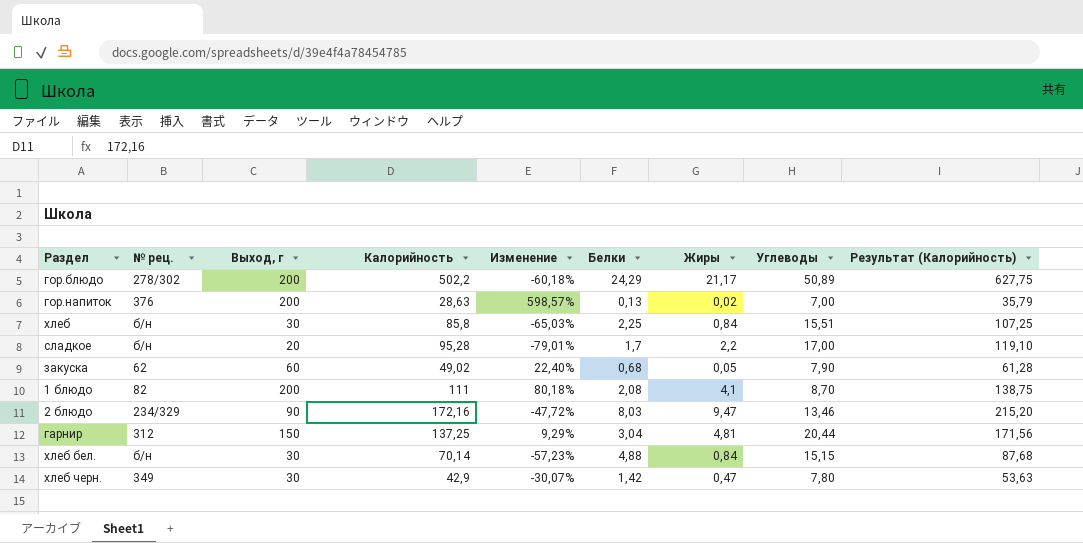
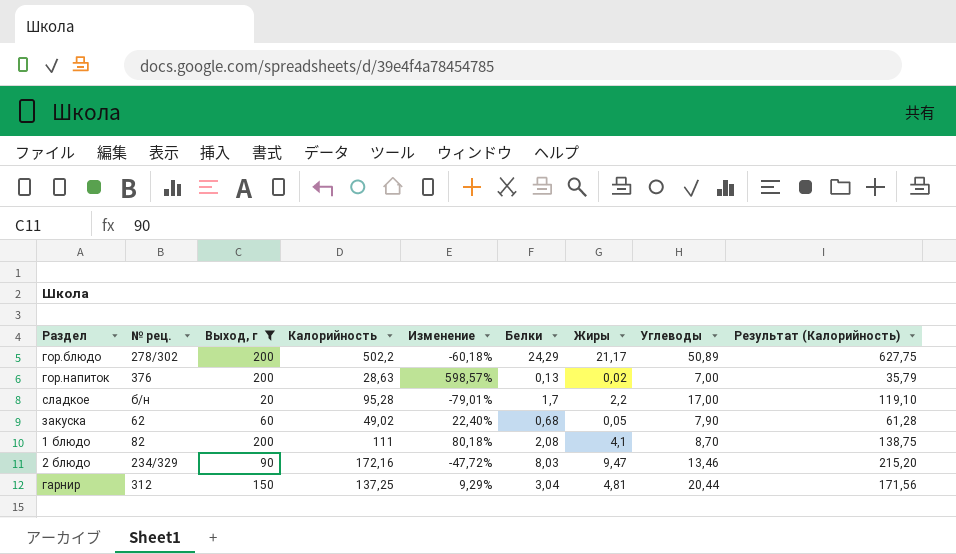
filter: none -> Выход, г != 30

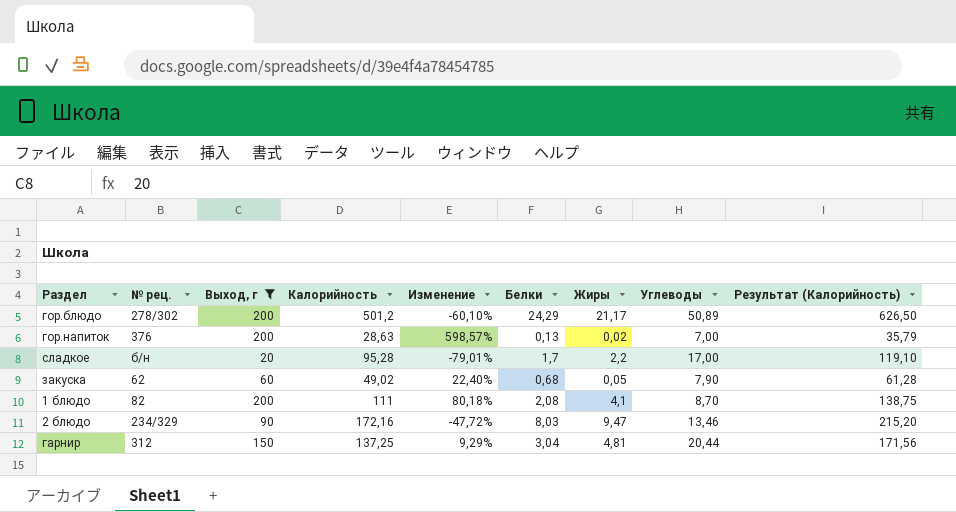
гор.блюдо | Калорийность: 502,2 -> 501,2
гор.блюдо | Изменение: -60,18% -> -60,10%
гор.блюдо | Результат (Калорийность): 627,75 -> 626,50

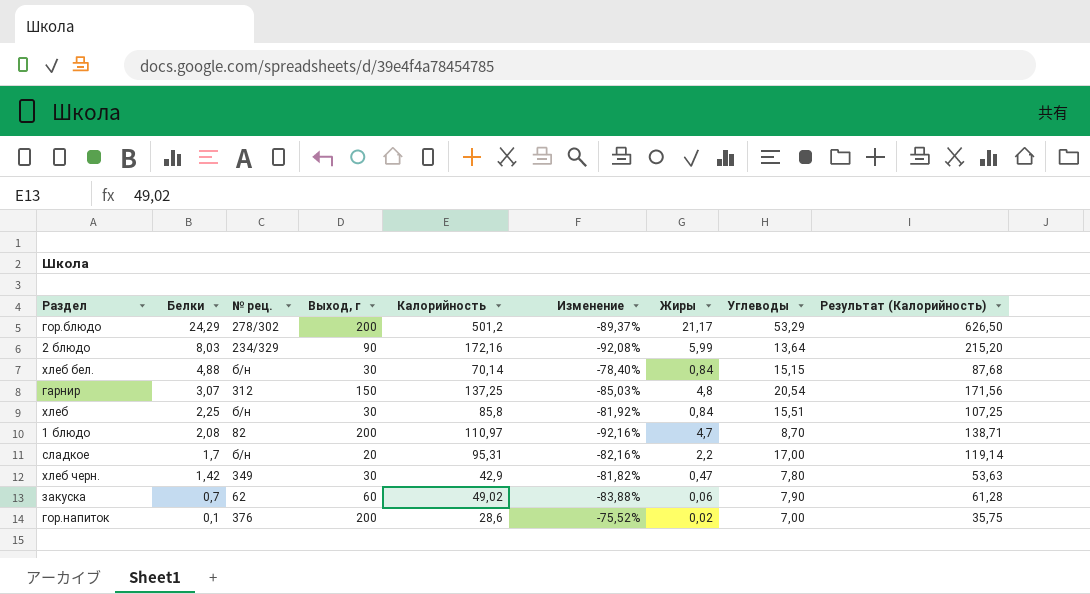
filter: Выход, г != 30 -> none
row order: none -> Белки descending
column Белки | position: 6 -> 2
column Изменение | formula: ([Выход, г] - [Калорийность]) / [Калорийность] -> ([Углеводы] - [Калорийность]) / [Калорийность]
гор.блюдо | Углеводы: 50,89 -> 53,29
2 блюдо | Жиры: 9,47 -> 5,99
2 блюдо | Углеводы: 13,46 -> 13,64
гарнир | Белки: 3,04 -> 3,07
гарнир | Жиры: 4,81 -> 4,8
гарнир | Углеводы: 20,44 -> 20,54
1 блюдо | Калорийность: 111 -> 110,97
1 блюдо | Жиры: 4,1 -> 4,7
1 блюдо | Результат (Калорийность): 138,75 -> 138,71
сладкое | Калорийность: 95,28 -> 95,31
сладкое | Результат (Калорийность): 119,10 -> 119,14
закуска | Белки: 0,68 -> 0,7
закуска | Жиры: 0,05 -> 0,06
гор.напиток | Белки: 0,13 -> 0,1
гор.напиток | Калорийность: 28,63 -> 28,6
гор.напиток | Результат (Калорийность): 35,79 -> 35,75

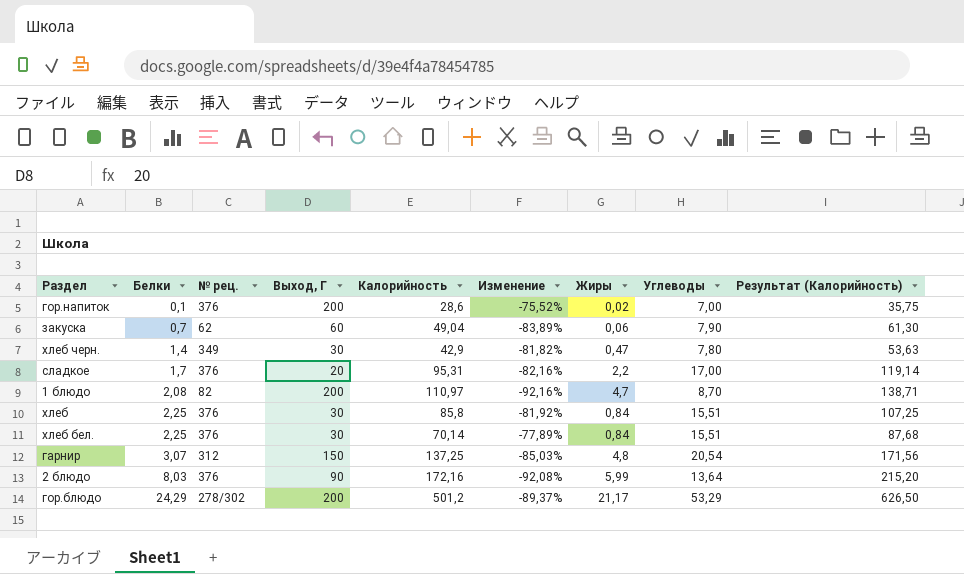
row order: Белки descending -> Белки ascending
column name: Выход, г -> Выход, Г
закуска | Калорийность: 49,02 -> 49,04
закуска | Изменение: -83,88% -> -83,89%
закуска | Результат (Калорийность): 61,28 -> 61,30
хлеб черн. | Белки: 1,42 -> 1,4
сладкое | № рец.: б/н -> 376
хлеб | № рец.: б/н -> 376
хлеб бел. | Белки: 4,88 -> 2,25
хлеб бел. | № рец.: б/н -> 376
хлеб бел. | Изменение: -78,40% -> -77,89%
хлеб бел. | Углеводы: 15,15 -> 15,51
2 блюдо | № рец.: 234/329 -> 376

